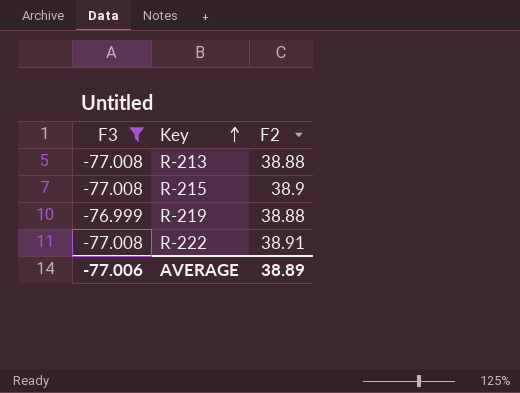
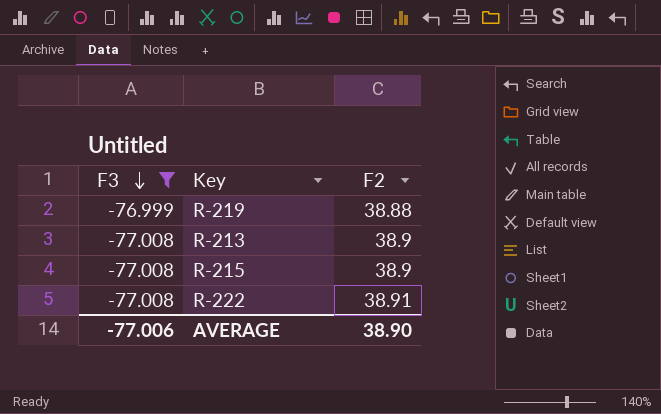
row order: Key ascending -> F3 descending
R-213 | F2: 38.88 -> 38.9
AVERAGE | F2: 38.89 -> 38.90

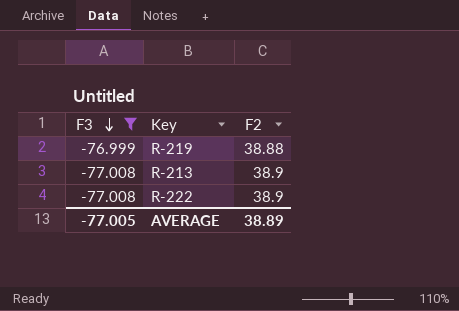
row R-215: -77.008 | 38.9 -> none
R-222 | F2: 38.91 -> 38.9
AVERAGE | F3: -77.006 -> -77.005
AVERAGE | F2: 38.90 -> 38.89

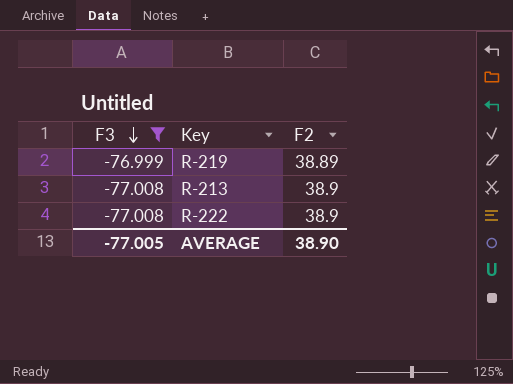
R-219 | F2: 38.88 -> 38.89
AVERAGE | F2: 38.89 -> 38.90

